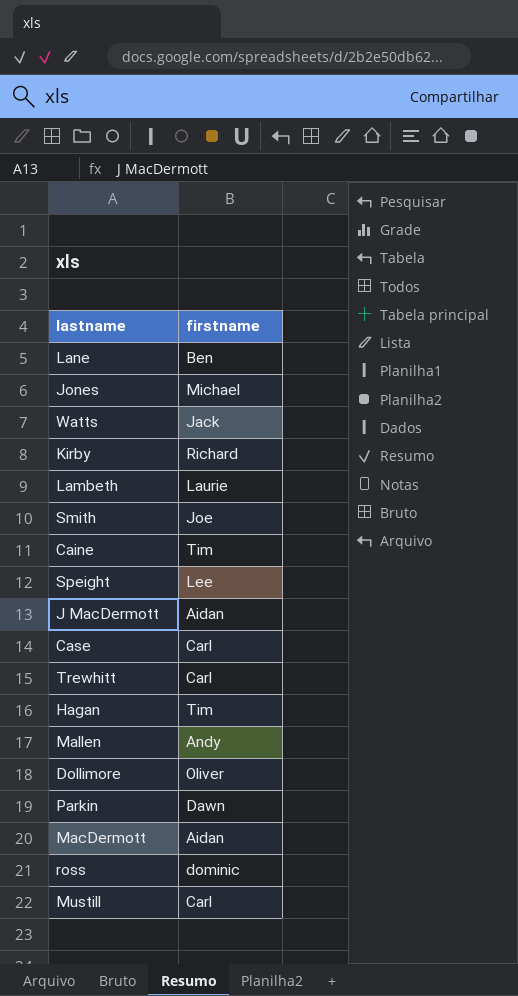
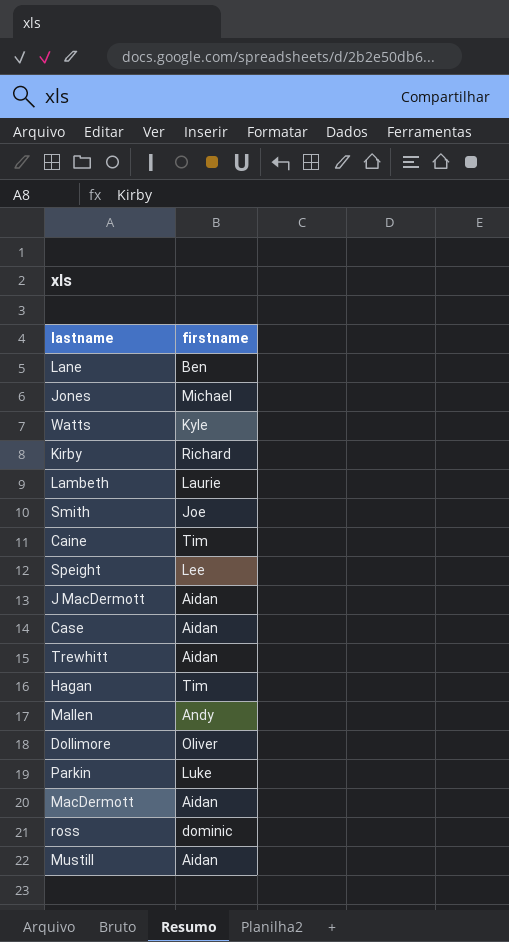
Watts | firstname: Jack -> Kyle
Case | firstname: Carl -> Aidan
Trewhitt | firstname: Carl -> Aidan
Parkin | firstname: Dawn -> Luke
Mustill | firstname: Carl -> Aidan

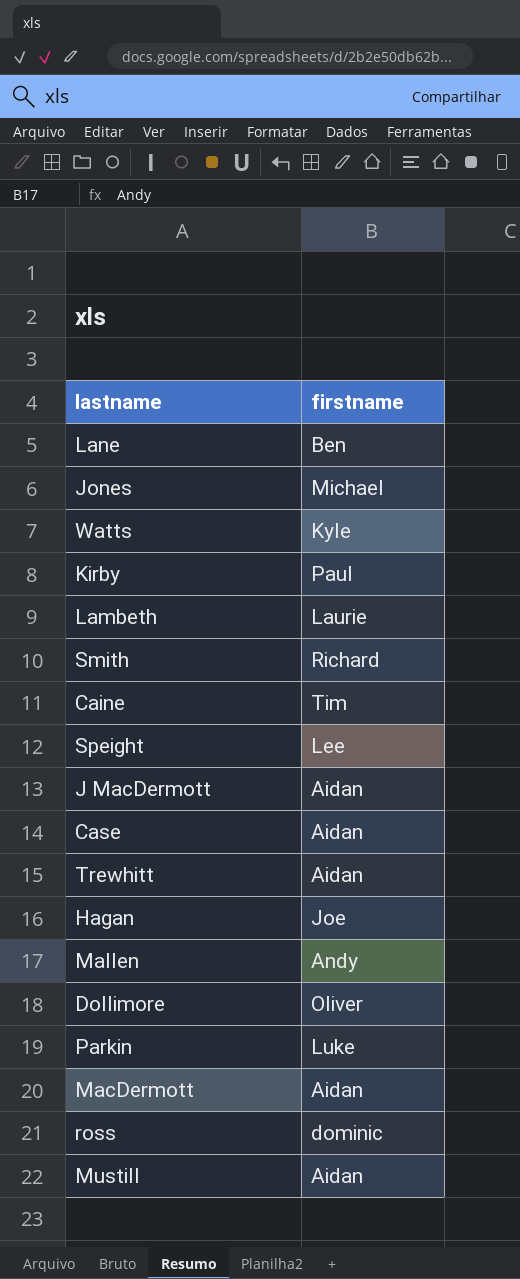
Kirby | firstname: Richard -> Paul
Smith | firstname: Joe -> Richard
Hagan | firstname: Tim -> Joe

